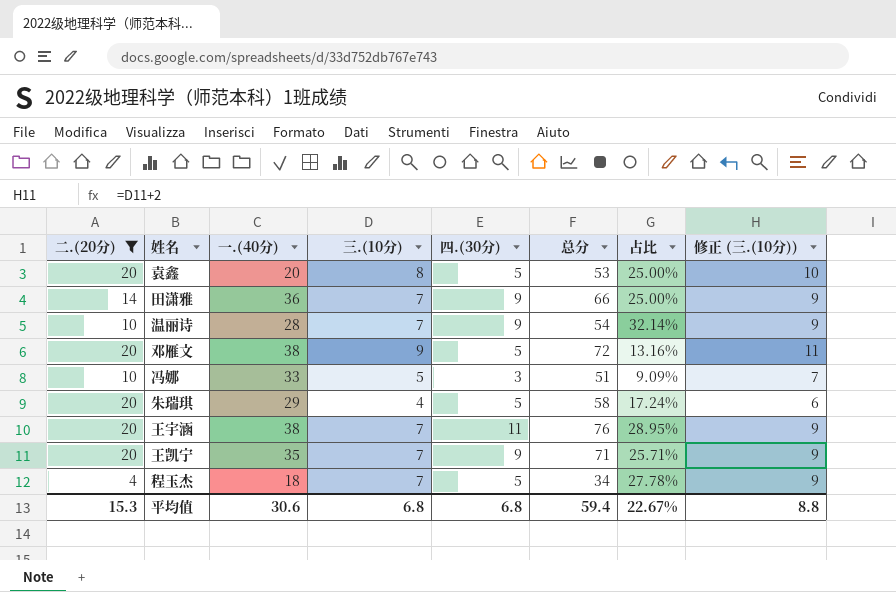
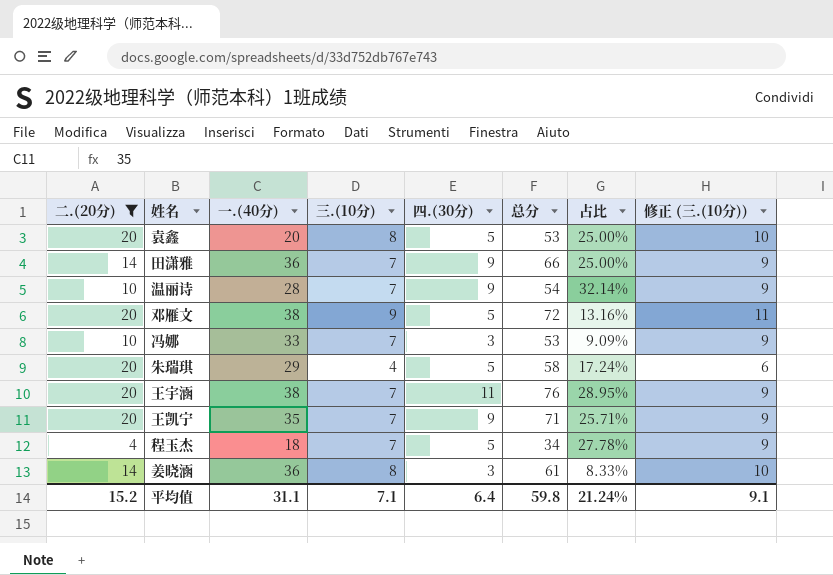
冯娜 | 三.(10分): 5 -> 7
冯娜 | 总分: 51 -> 53
冯娜 | 修正 (三.(10分)): 7 -> 9
row 姜晓涵: none -> 14 | 36 | 8 | 3 | 61 | 8.33% | 10
平均值 | 二.(20分): 15.3 -> 15.2
平均值 | 一.(40分): 30.6 -> 31.1
平均值 | 三.(10分): 6.8 -> 7.1
平均值 | 四.(30分): 6.8 -> 6.4
平均值 | 总分: 59.4 -> 59.8
平均值 | 占比: 22.67% -> 21.24%
平均值 | 修正 (三.(10分)): 8.8 -> 9.1

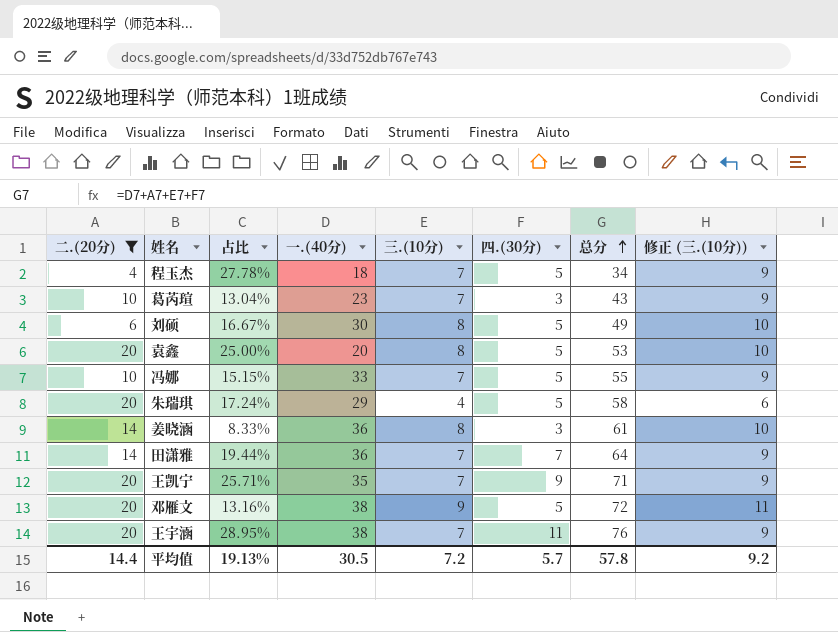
row order: none -> 总分 ascending
column 占比 | position: 7 -> 3
row 温丽诗: 10 | 28 | 7 | 9 | 54 | 32.14% | 9 -> none
row 葛芮瑄: none -> 10 | 13.04% | 23 | 7 | 3 | 43 | 9
row 刘硕: none -> 6 | 16.67% | 30 | 8 | 5 | 49 | 10
冯娜 | 占比: 9.09% -> 15.15%
冯娜 | 四.(30分): 3 -> 5
冯娜 | 总分: 53 -> 55
田潇雅 | 占比: 25.00% -> 19.44%
田潇雅 | 四.(30分): 9 -> 7
田潇雅 | 总分: 66 -> 64
平均值 | 二.(20分): 15.2 -> 14.4
平均值 | 占比: 21.24% -> 19.13%
平均值 | 一.(40分): 31.1 -> 30.5
平均值 | 三.(10分): 7.1 -> 7.2
平均值 | 四.(30分): 6.4 -> 5.7
平均值 | 总分: 59.8 -> 57.8
平均值 | 修正 (三.(10分)): 9.1 -> 9.2

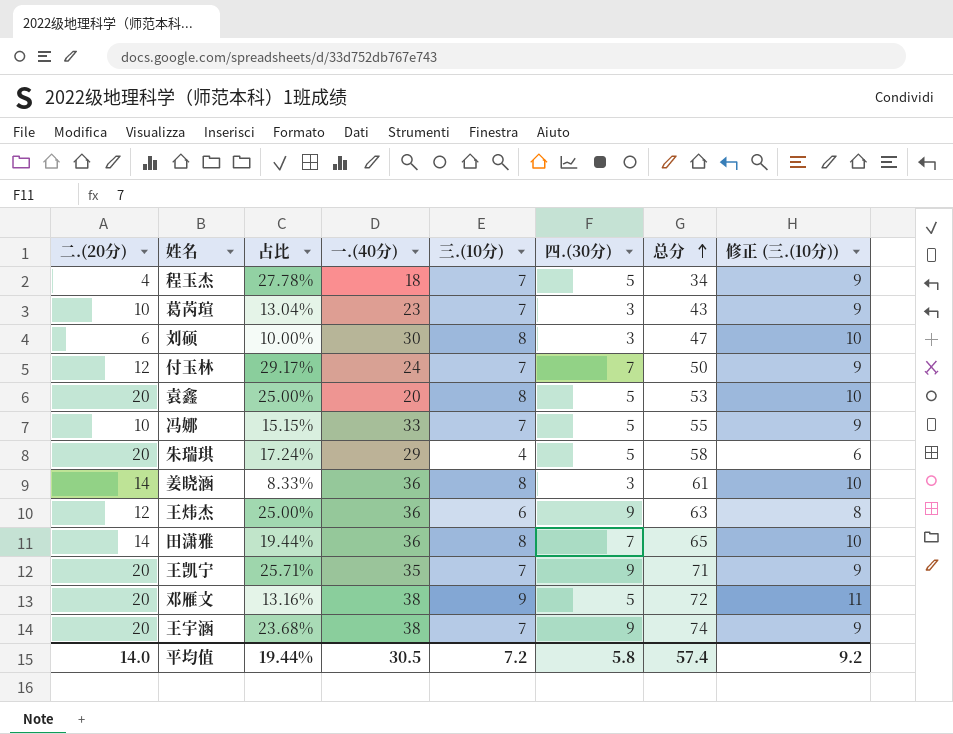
filter: 二.(20分) != 12 -> none
刘硕 | 占比: 16.67% -> 10.00%
刘硕 | 四.(30分): 5 -> 3
刘硕 | 总分: 49 -> 47
田潇雅 | 三.(10分): 7 -> 8
田潇雅 | 总分: 64 -> 65
田潇雅 | 修正 (三.(10分)): 9 -> 10
王宇涵 | 占比: 28.95% -> 23.68%
王宇涵 | 四.(30分): 11 -> 9
王宇涵 | 总分: 76 -> 74
平均值 | 二.(20分): 14.4 -> 14.0
平均值 | 占比: 19.13% -> 19.44%
平均值 | 四.(30分): 5.7 -> 5.8
平均值 | 总分: 57.8 -> 57.4

